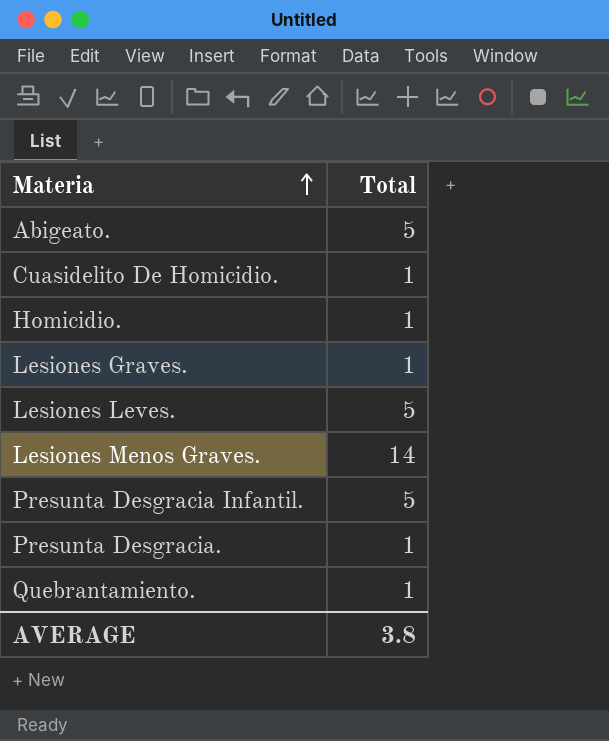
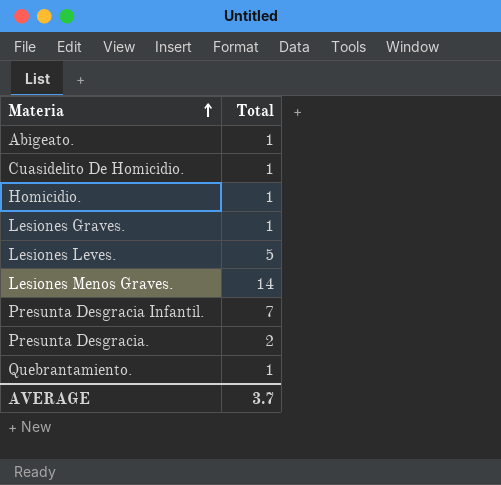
Abigeato. | Total: 5 -> 1
Presunta Desgracia Infantil. | Total: 5 -> 7
Presunta Desgracia. | Total: 1 -> 2
AVERAGE | Total: 3.8 -> 3.7

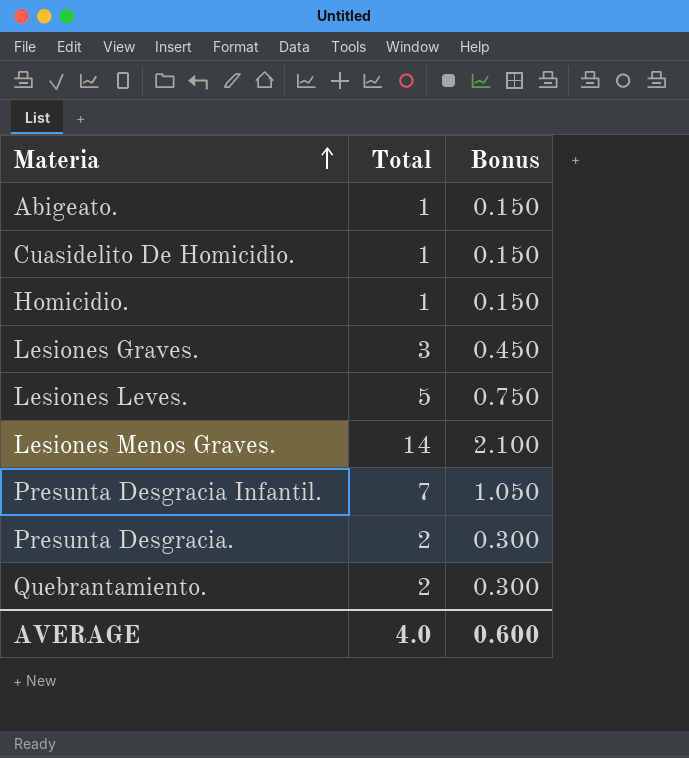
column Bonus | formula: none -> [Total] * 0.15
Lesiones Graves. | Total: 1 -> 3
Quebrantamiento. | Total: 1 -> 2
AVERAGE | Total: 3.7 -> 4.0

